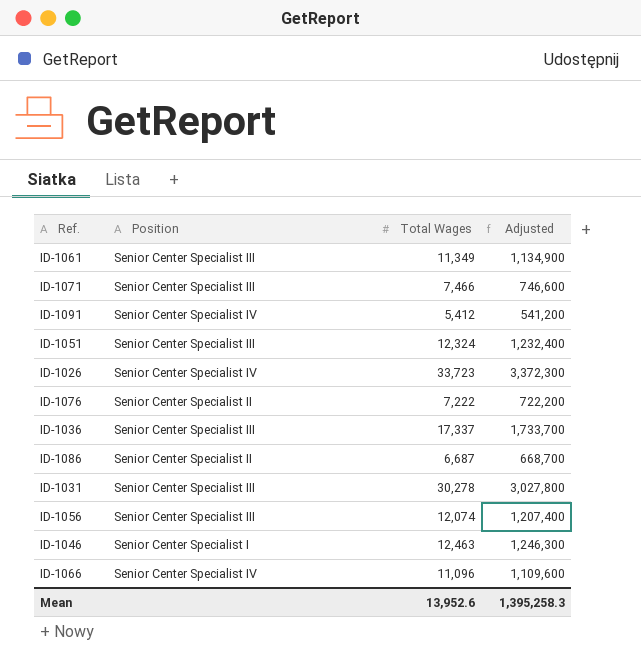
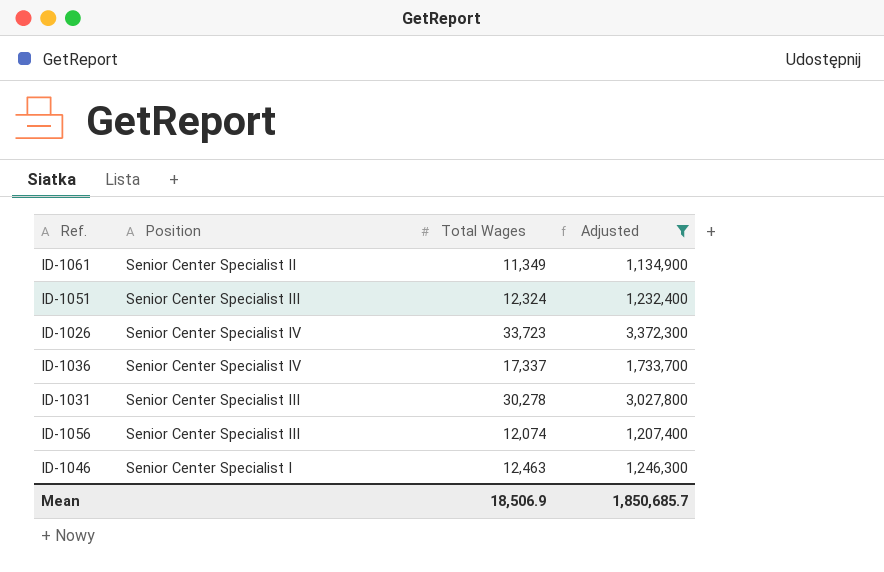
filter: none -> Adjusted >= 1,134,900
ID-1061 | Position: Senior Center Specialist III -> Senior Center Specialist II
ID-1036 | Position: Senior Center Specialist III -> Senior Center Specialist IV
Mean | Total Wages: 13,952.6 -> 18,506.9
Mean | Adjusted: 1,395,258.3 -> 1,850,685.7

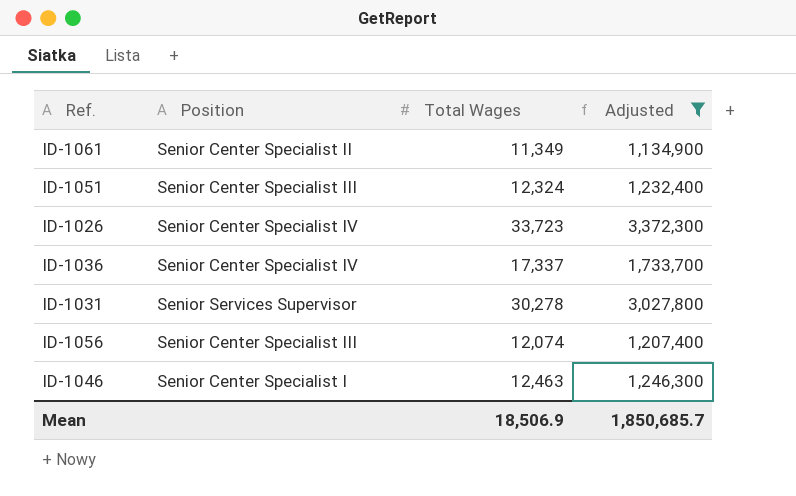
ID-1031 | Position: Senior Center Specialist III -> Senior Services Supervisor

